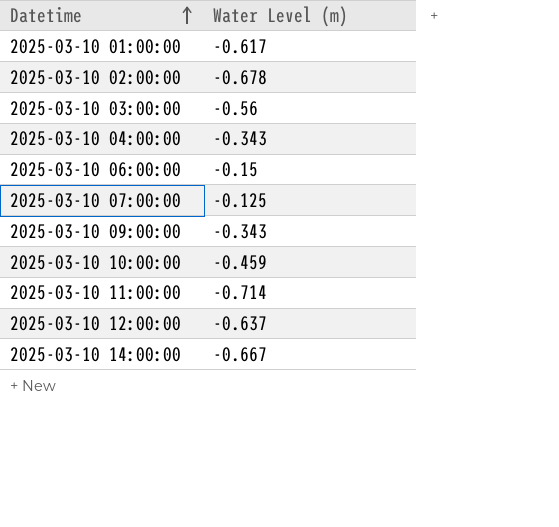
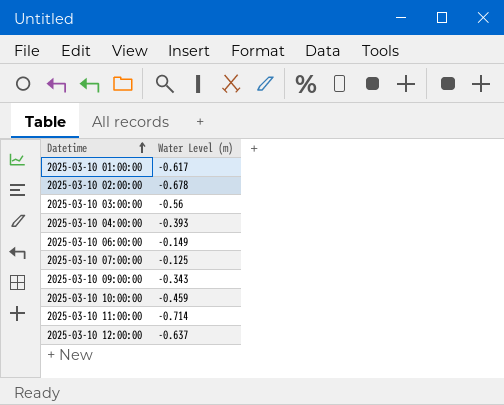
row 2025-03-10 14:00:00: -0.667 -> none
2025-03-10 04:00:00 | Water Level (m): -0.343 -> -0.393
2025-03-10 06:00:00 | Water Level (m): -0.15 -> -0.149

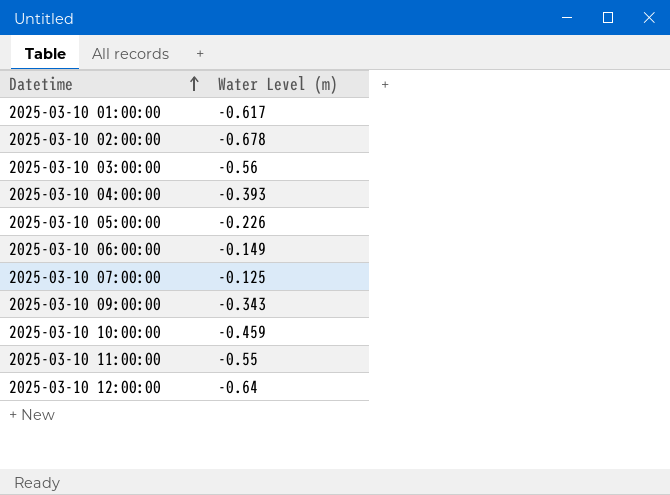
row 2025-03-10 05:00:00: none -> -0.226
2025-03-10 11:00:00 | Water Level (m): -0.714 -> -0.55
2025-03-10 12:00:00 | Water Level (m): -0.637 -> -0.64

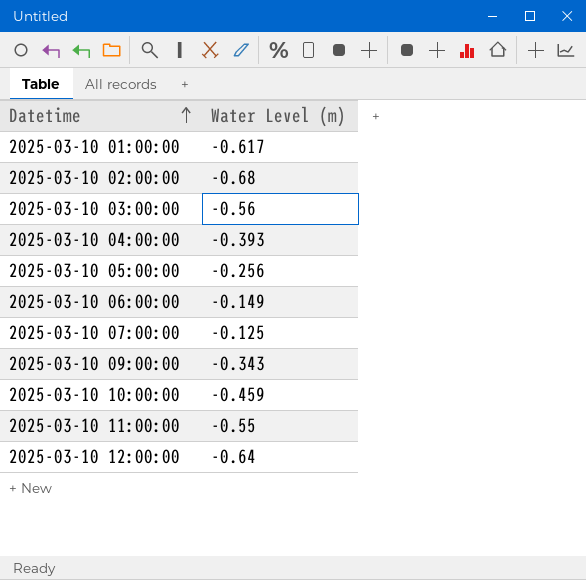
2025-03-10 02:00:00 | Water Level (m): -0.678 -> -0.68
2025-03-10 05:00:00 | Water Level (m): -0.226 -> -0.256

